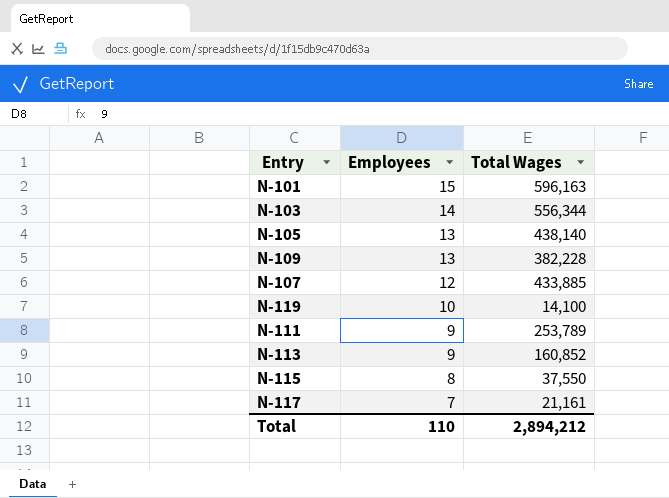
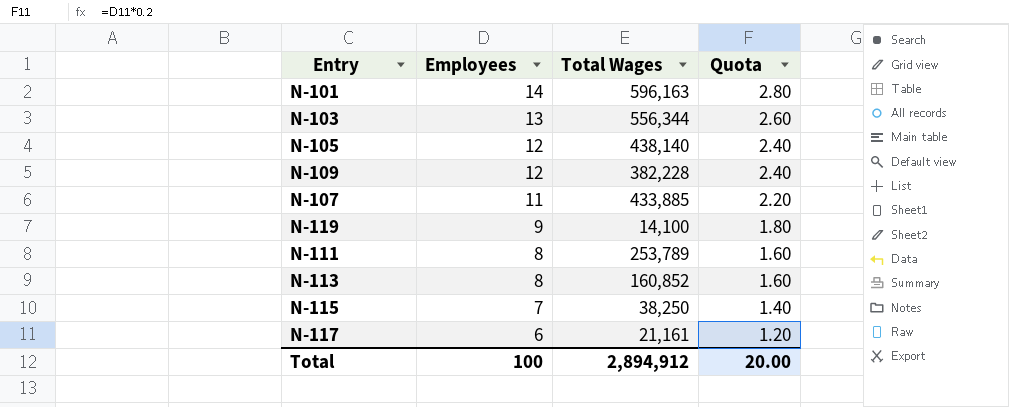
column Quota | formula: none -> [Employees] * 0.2
N-101 | Employees: 15 -> 14
N-103 | Employees: 14 -> 13
N-105 | Employees: 13 -> 12
N-109 | Employees: 13 -> 12
N-107 | Employees: 12 -> 11
N-119 | Employees: 10 -> 9
N-111 | Employees: 9 -> 8
N-113 | Employees: 9 -> 8
N-115 | Employees: 8 -> 7
N-115 | Total Wages: 37,550 -> 38,250
N-117 | Employees: 7 -> 6
Total | Employees: 110 -> 100
Total | Total Wages: 2,894,212 -> 2,894,912

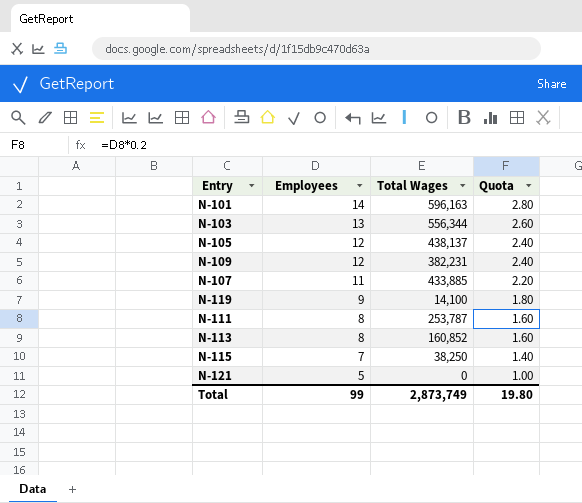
row N-117: 6 | 21,161 | 1.20 -> none
N-105 | Total Wages: 438,140 -> 438,137
N-109 | Total Wages: 382,228 -> 382,231
N-111 | Total Wages: 253,789 -> 253,787
row N-121: none -> 5 | 0 | 1.00
Total | Employees: 100 -> 99
Total | Total Wages: 2,894,912 -> 2,873,749
Total | Quota: 20.00 -> 19.80

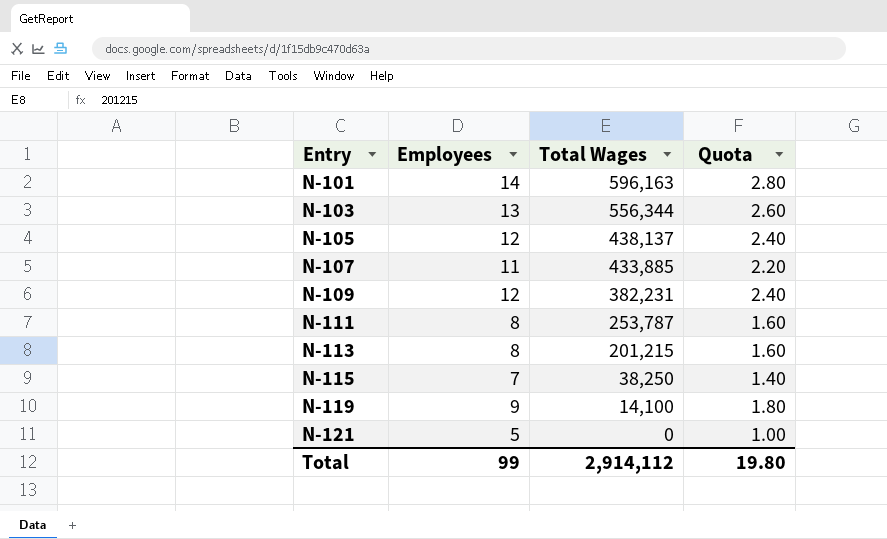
row order: Employees descending -> Entry ascending
N-113 | Total Wages: 160,852 -> 201,215
Total | Total Wages: 2,873,749 -> 2,914,112

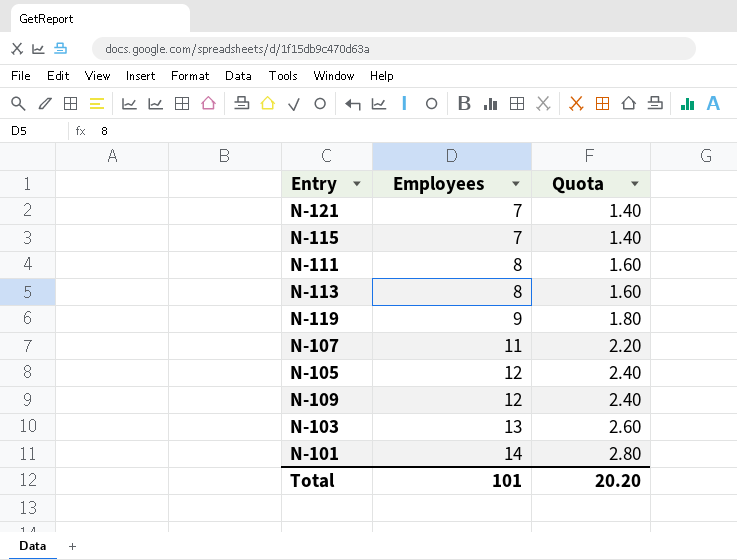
row order: Entry ascending -> Employees ascending
column Total Wages | position: 3 -> none
N-121 | Employees: 5 -> 7
N-121 | Quota: 1.00 -> 1.40
Total | Employees: 99 -> 101
Total | Quota: 19.80 -> 20.20

